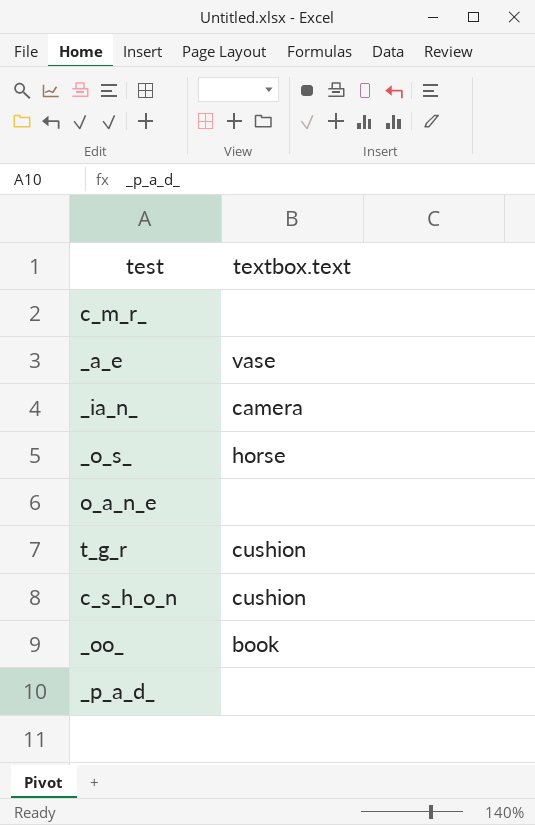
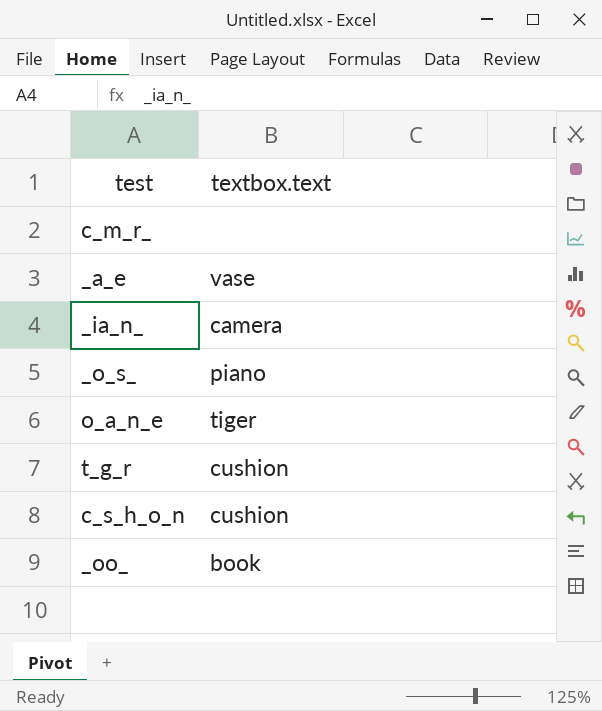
row _p_a_d_: none -> none
_o_s_ | textbox.text: horse -> piano
o_a_n_e | textbox.text: none -> tiger

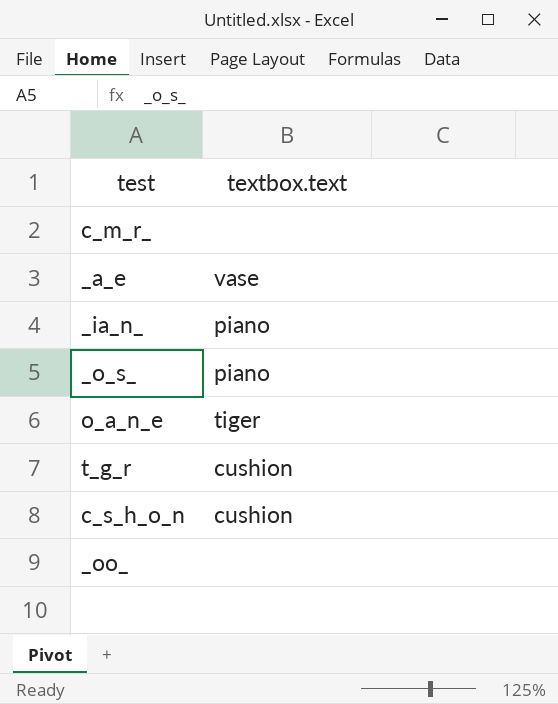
_ia_n_ | textbox.text: camera -> piano
_oo_ | textbox.text: book -> none

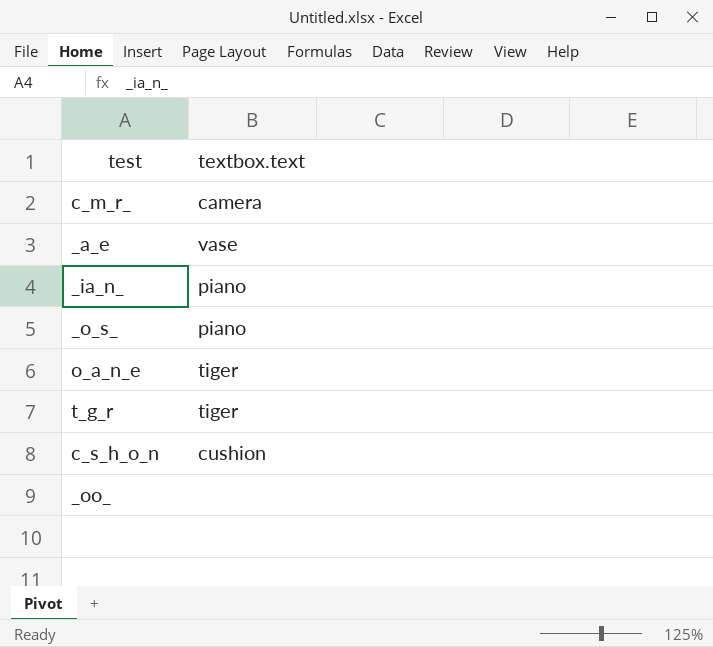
c_m_r_ | textbox.text: none -> camera
t_g_r | textbox.text: cushion -> tiger

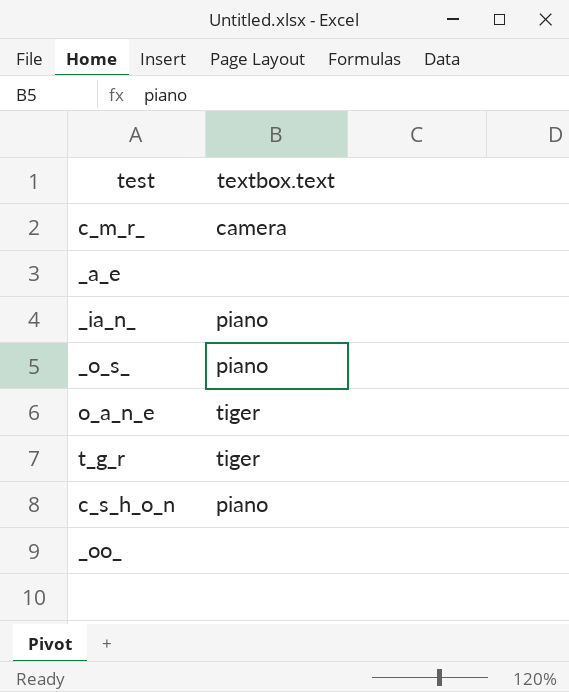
_a_e | textbox.text: vase -> none
c_s_h_o_n | textbox.text: cushion -> piano

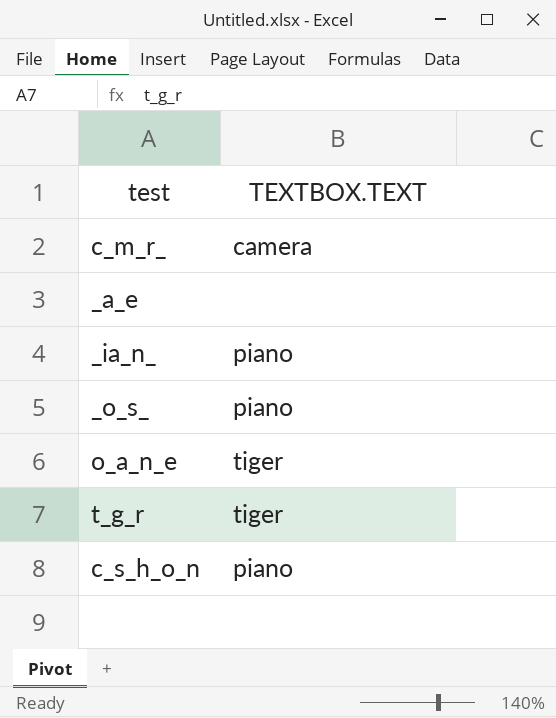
column name: textbox.text -> TEXTBOX.TEXT
row _oo_: none -> none

